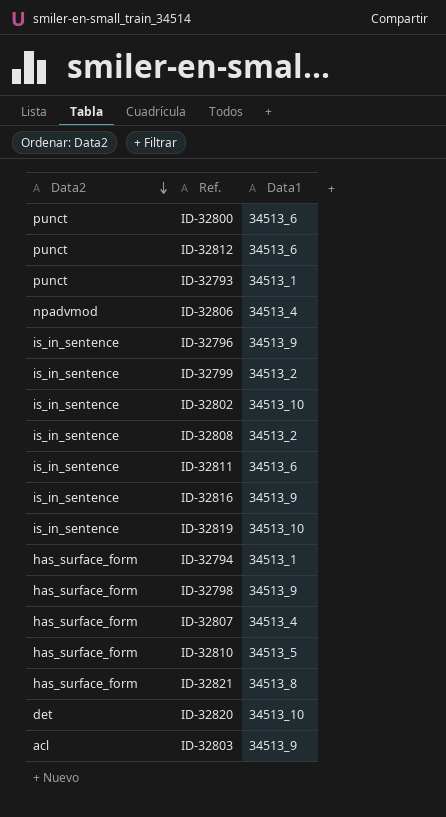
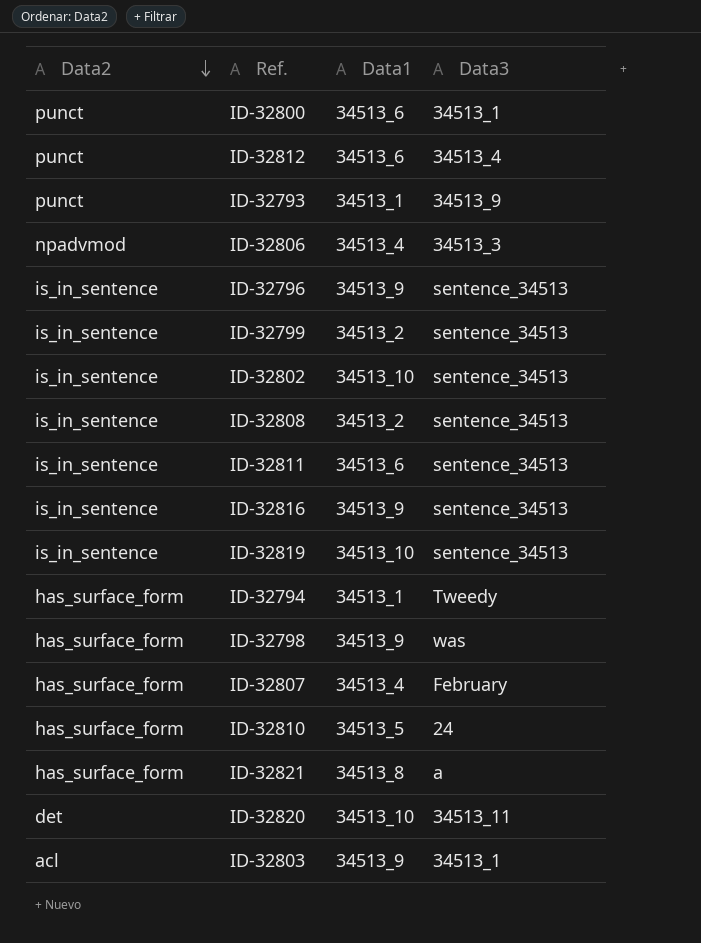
column Data3 | position: none -> 4

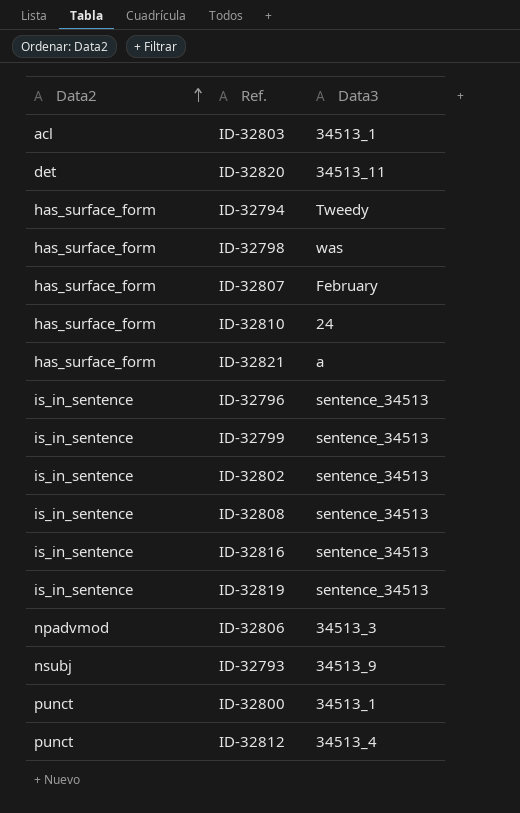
row order: Data2 descending -> Data2 ascending
column Data1 | position: 3 -> none
row ID-32811: is_in_sentence | 34513_6 | sentence_34513 -> none
ID-32793 | Data2: punct -> nsubj

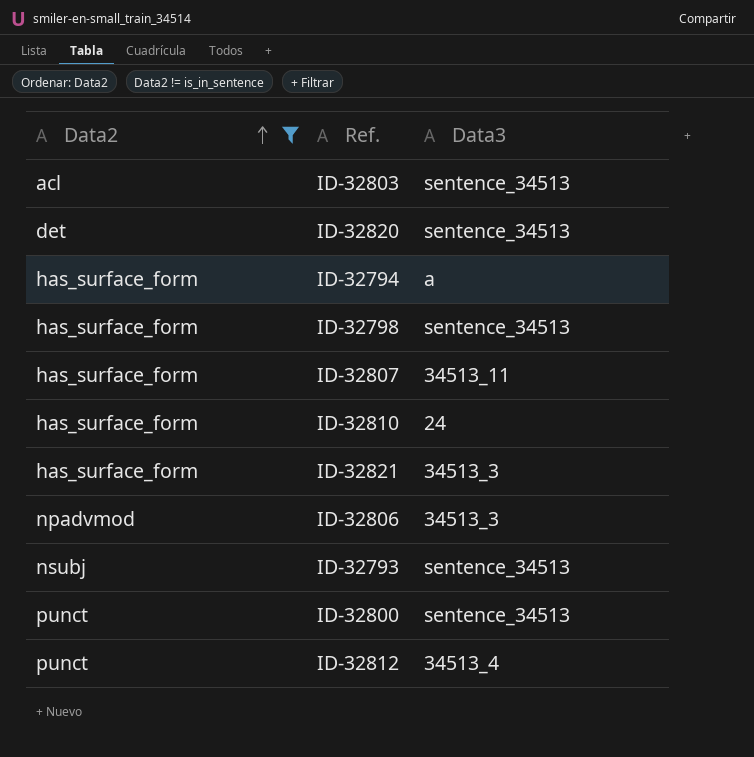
filter: none -> Data2 != is_in_sentence
ID-32803 | Data3: 34513_1 -> sentence_34513
ID-32820 | Data3: 34513_11 -> sentence_34513
ID-32794 | Data3: Tweedy -> a
ID-32798 | Data3: was -> sentence_34513
ID-32807 | Data3: February -> 34513_11
ID-32821 | Data3: a -> 34513_3
ID-32793 | Data3: 34513_9 -> sentence_34513
ID-32800 | Data3: 34513_1 -> sentence_34513

